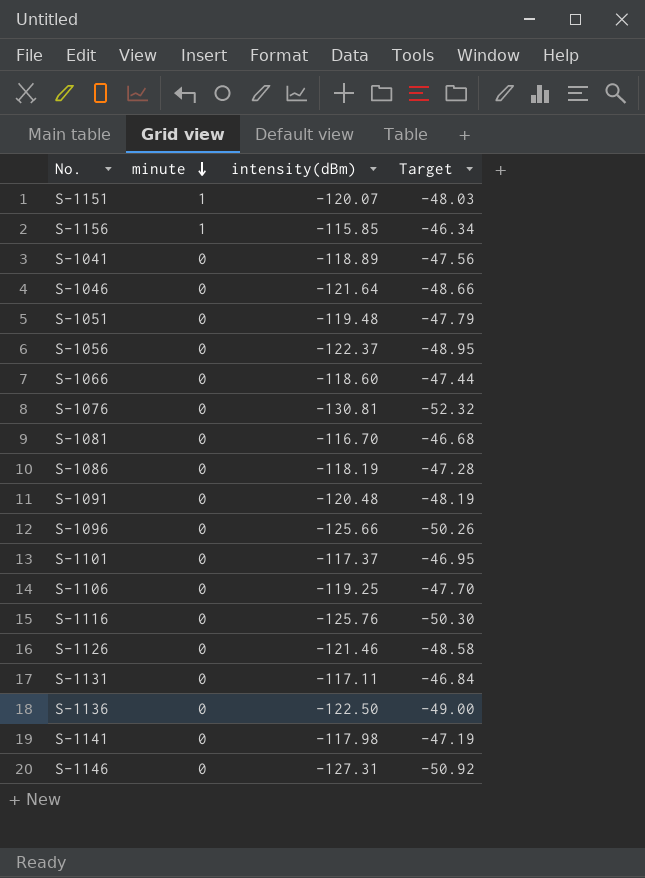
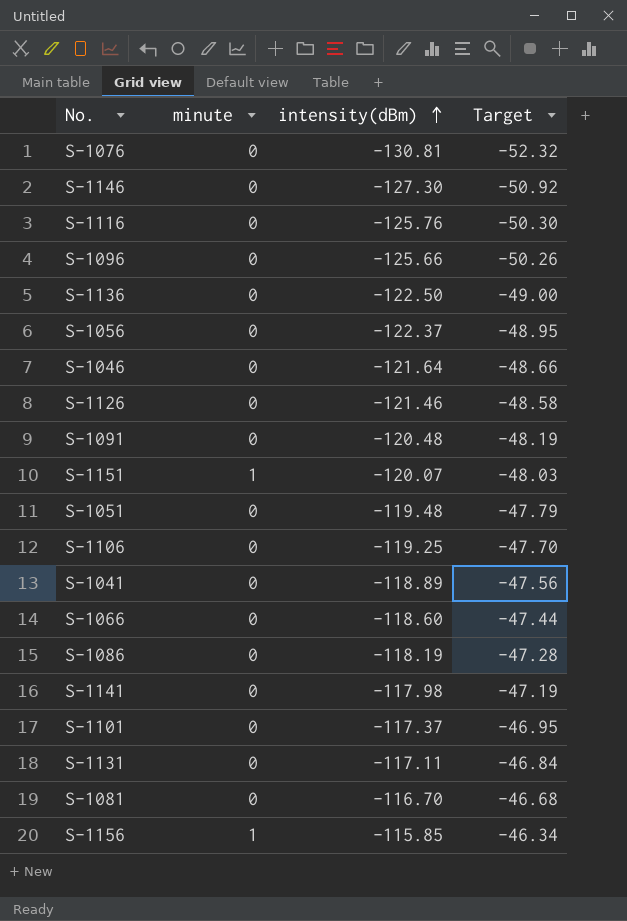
row order: minute descending -> intensity(dBm) ascending
S-1146 | intensity(dBm): -127.31 -> -127.30

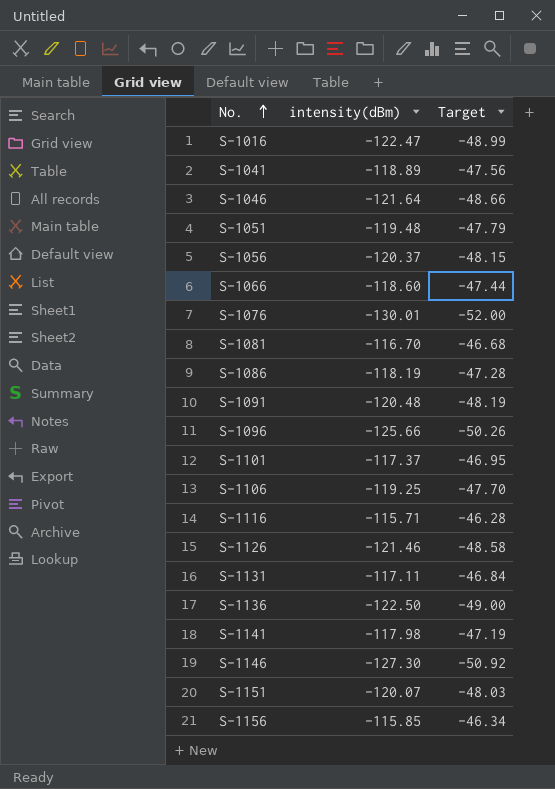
row order: intensity(dBm) ascending -> No. ascending
column minute | position: 2 -> none
row S-1016: none -> -122.47 | -48.99
S-1056 | intensity(dBm): -122.37 -> -120.37
S-1056 | Target: -48.95 -> -48.15
S-1076 | intensity(dBm): -130.81 -> -130.01
S-1076 | Target: -52.32 -> -52.00
S-1116 | intensity(dBm): -125.76 -> -115.71
S-1116 | Target: -50.30 -> -46.28

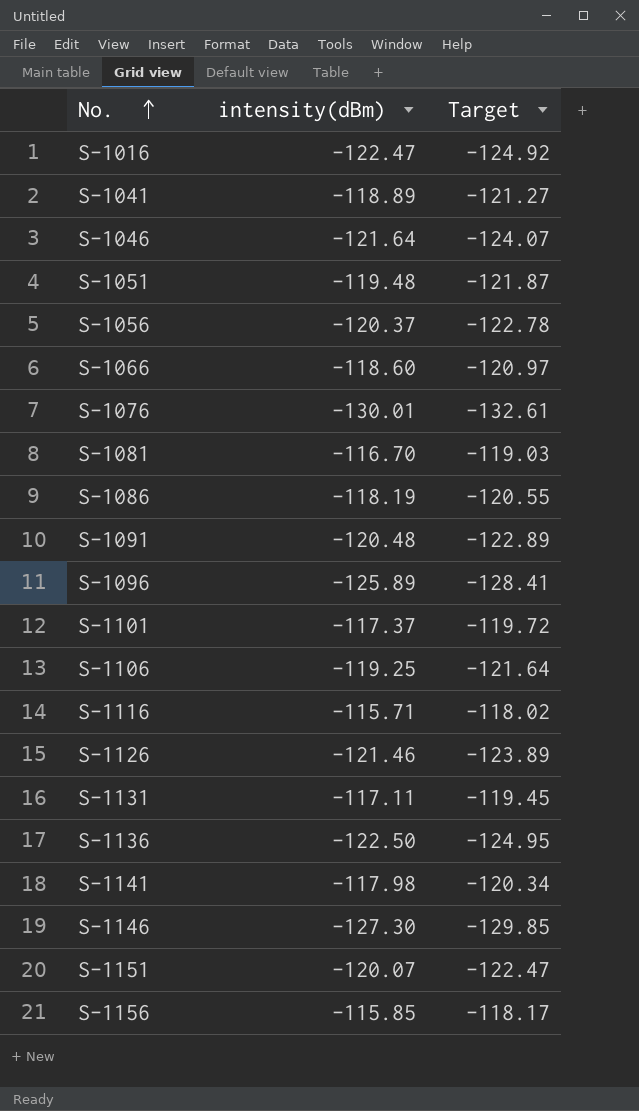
column Target | formula: [intensity(dBm)] * 0.4 -> [intensity(dBm)] * 1.02
S-1096 | intensity(dBm): -125.66 -> -125.89

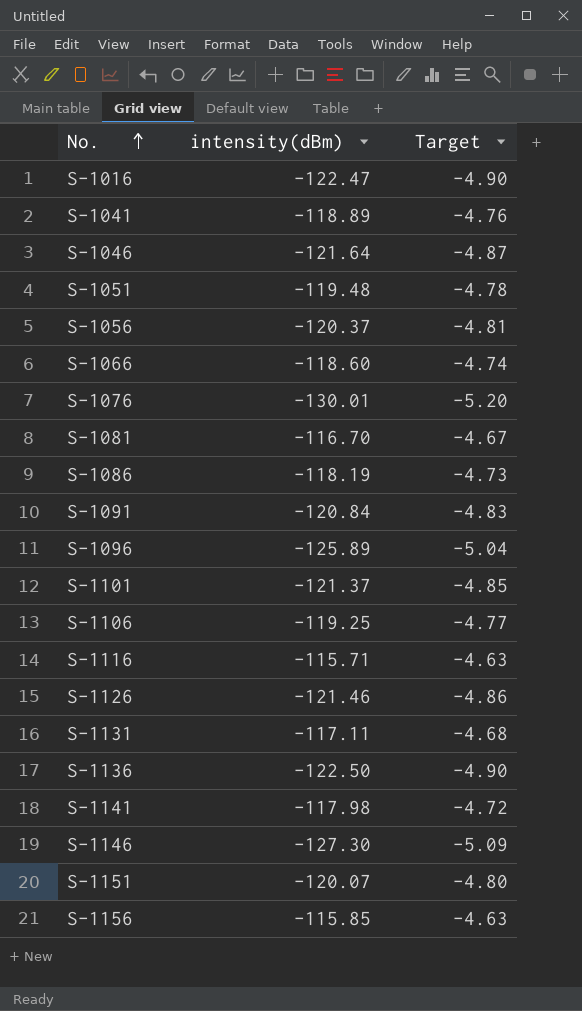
column Target | formula: [intensity(dBm)] * 1.02 -> [intensity(dBm)] * 0.04
S-1091 | intensity(dBm): -120.48 -> -120.84
S-1101 | intensity(dBm): -117.37 -> -121.37

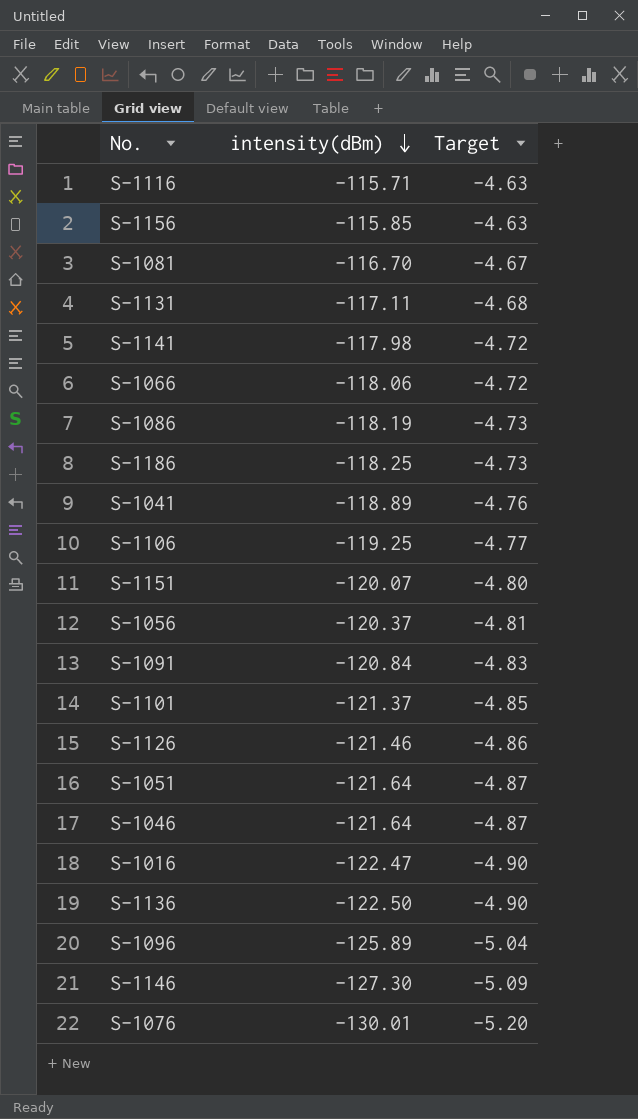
row order: No. ascending -> intensity(dBm) descending
S-1066 | intensity(dBm): -118.60 -> -118.06
S-1066 | Target: -4.74 -> -4.72
row S-1186: none -> -118.25 | -4.73
S-1051 | intensity(dBm): -119.48 -> -121.64
S-1051 | Target: -4.78 -> -4.87

